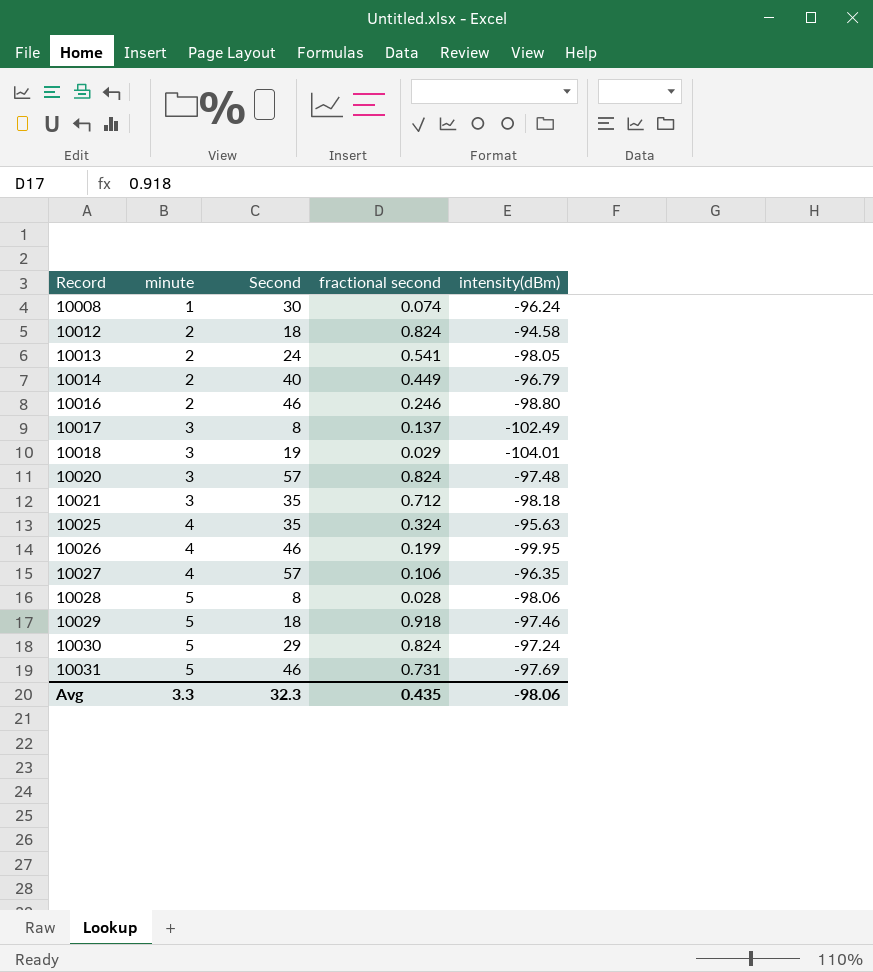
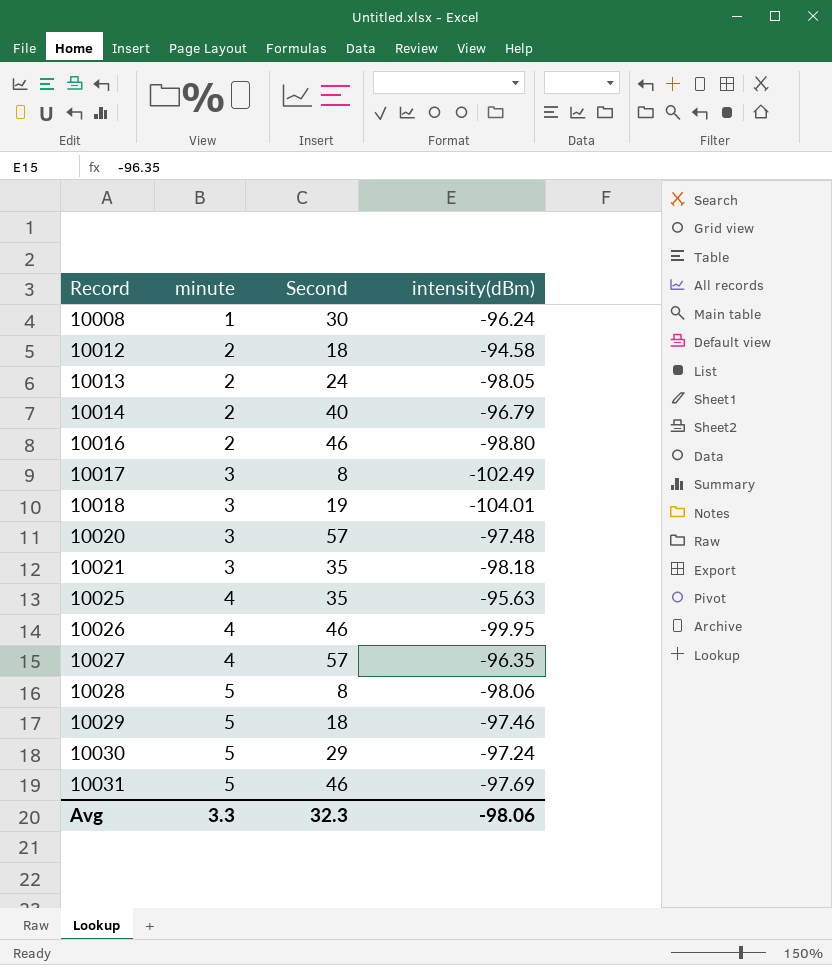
column fractional second | position: 4 -> none

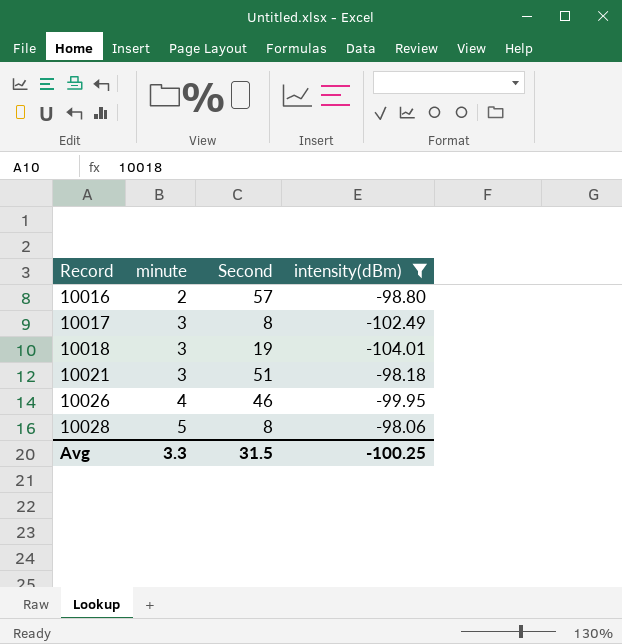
filter: none -> intensity(dBm) <= -98.06
10016 | Second: 46 -> 57
10021 | Second: 35 -> 51
Avg | Second: 32.3 -> 31.5
Avg | intensity(dBm): -98.06 -> -100.25

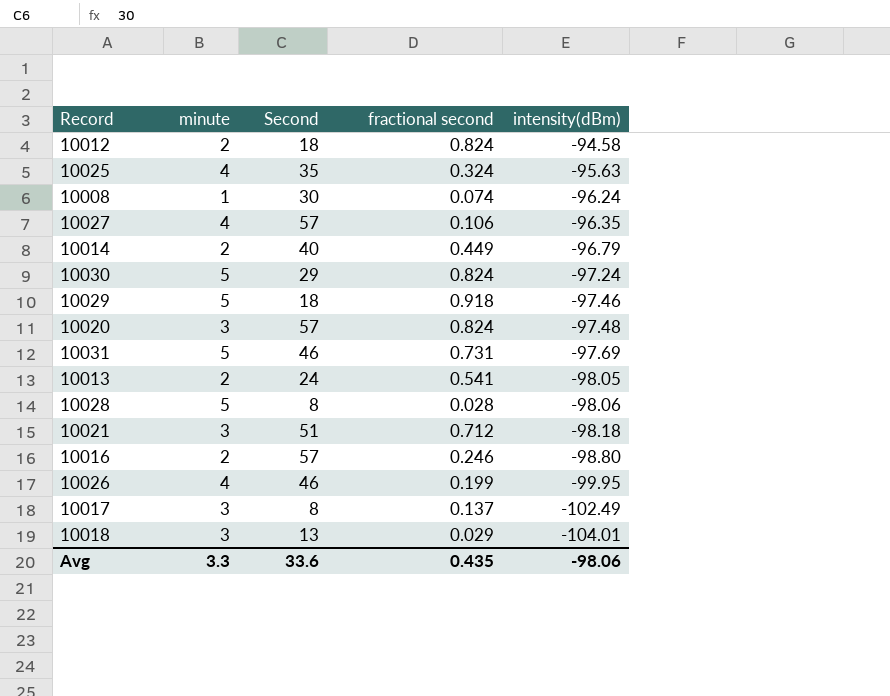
filter: intensity(dBm) <= -98.06 -> none
row order: Record ascending -> intensity(dBm) descending
column fractional second | position: none -> 4
10018 | Second: 19 -> 13
Avg | Second: 31.5 -> 33.6
Avg | intensity(dBm): -100.25 -> -98.06

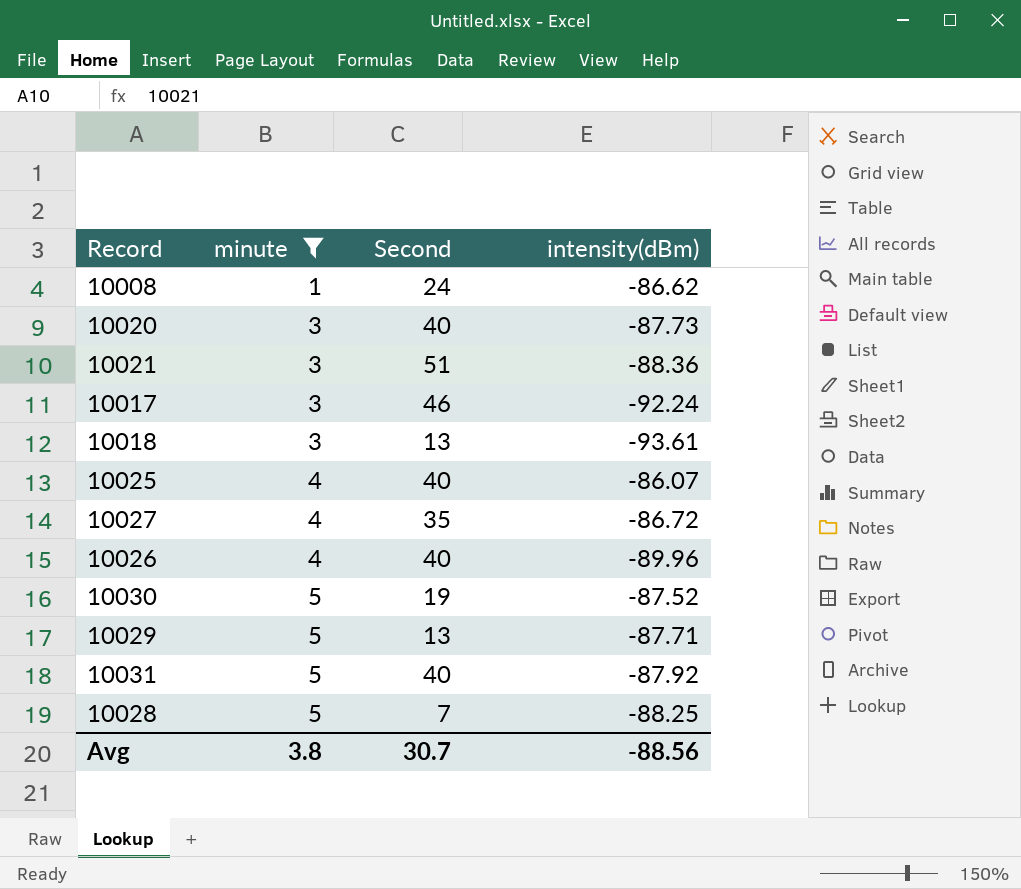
filter: none -> minute != 2
row order: intensity(dBm) descending -> minute ascending
column fractional second | position: 4 -> none
10008 | Second: 30 -> 24
10008 | intensity(dBm): -96.24 -> -86.62
10020 | Second: 57 -> 40
10020 | intensity(dBm): -97.48 -> -87.73
10021 | intensity(dBm): -98.18 -> -88.36
10017 | Second: 8 -> 46
10017 | intensity(dBm): -102.49 -> -92.24
10018 | intensity(dBm): -104.01 -> -93.61
10025 | Second: 35 -> 40
10025 | intensity(dBm): -95.63 -> -86.07
10027 | Second: 57 -> 35
10027 | intensity(dBm): -96.35 -> -86.72
10026 | Second: 46 -> 40
10026 | intensity(dBm): -99.95 -> -89.96
10030 | Second: 29 -> 19
10030 | intensity(dBm): -97.24 -> -87.52
10029 | Second: 18 -> 13
10029 | intensity(dBm): -97.46 -> -87.71
10031 | Second: 46 -> 40
10031 | intensity(dBm): -97.69 -> -87.92
10028 | Second: 8 -> 7
10028 | intensity(dBm): -98.06 -> -88.25
Avg | minute: 3.3 -> 3.8
Avg | Second: 33.6 -> 30.7
Avg | intensity(dBm): -98.06 -> -88.56

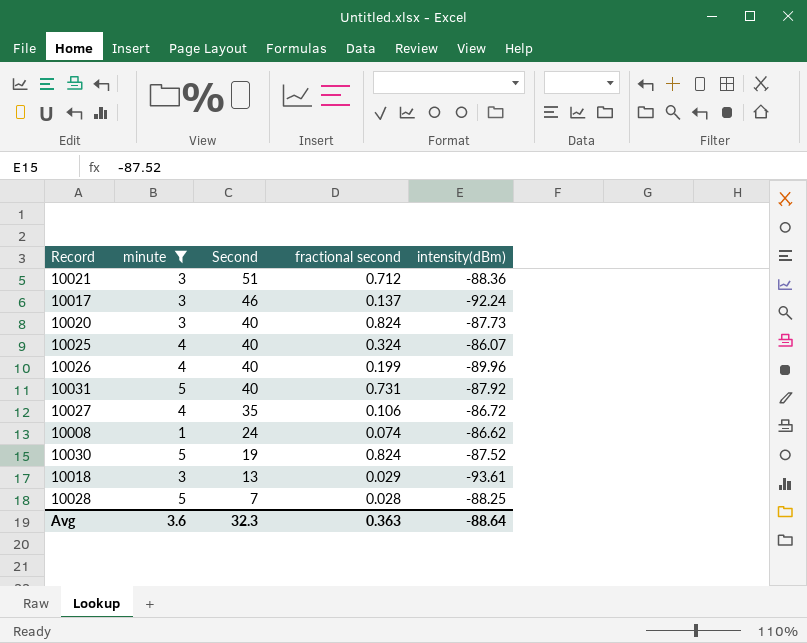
row order: minute ascending -> Second descending
column fractional second | position: none -> 4
row 10029: 5 | 13 | -87.71 -> none
Avg | minute: 3.8 -> 3.6
Avg | Second: 30.7 -> 32.3
Avg | intensity(dBm): -88.56 -> -88.64

